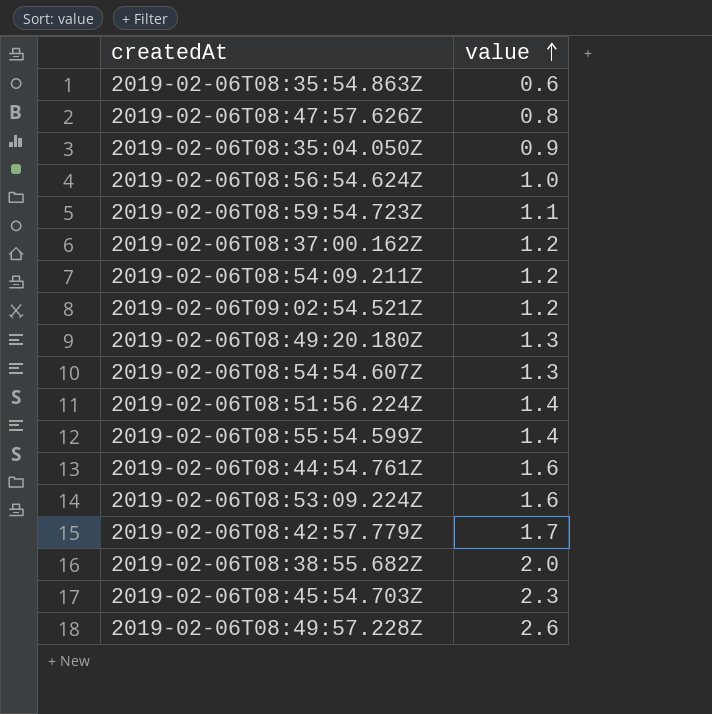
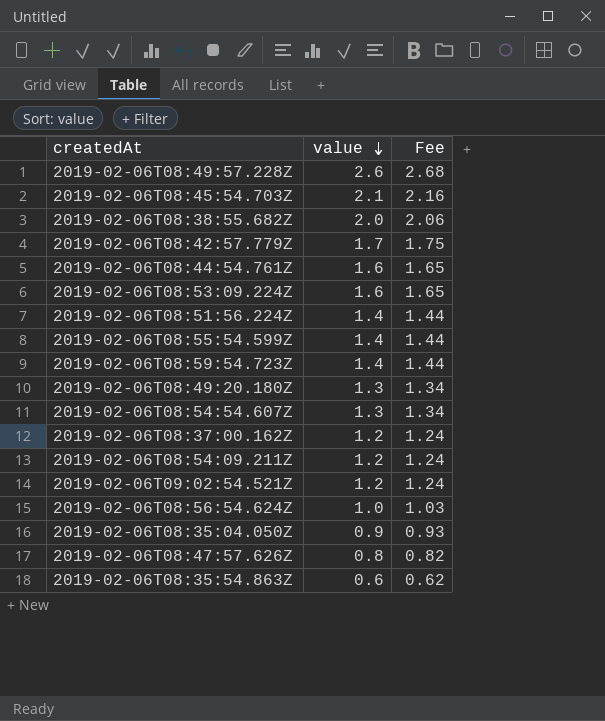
row order: value ascending -> value descending
column Fee | formula: none -> [value] * 1.03
2019-02-06T08:45:54.703Z | value: 2.3 -> 2.1
2019-02-06T08:59:54.723Z | value: 1.1 -> 1.4

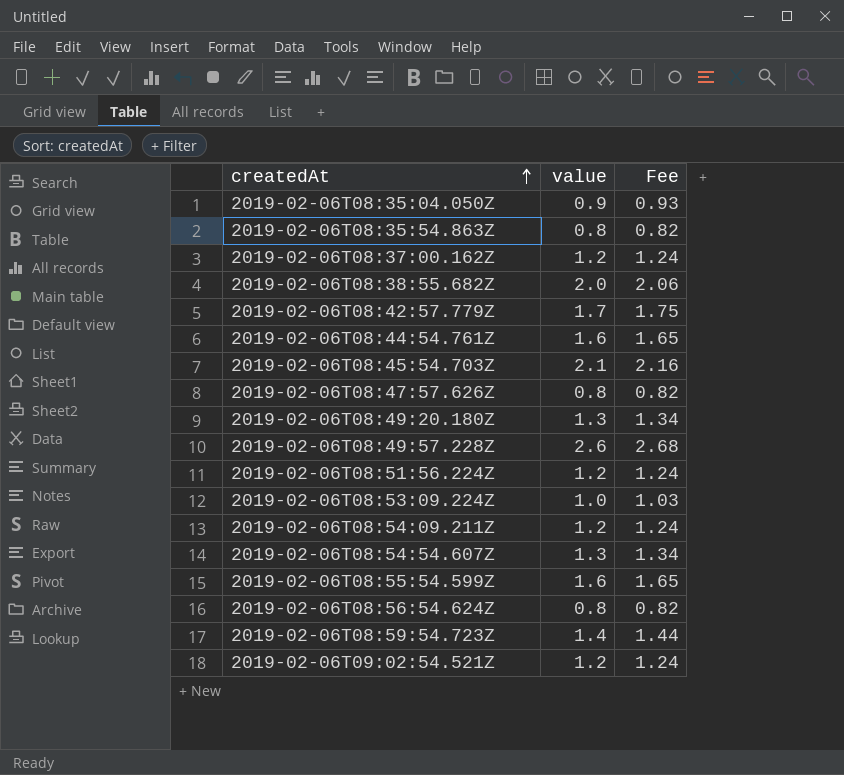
row order: value descending -> createdAt ascending
2019-02-06T08:35:54.863Z | value: 0.6 -> 0.8
2019-02-06T08:35:54.863Z | Fee: 0.62 -> 0.82
2019-02-06T08:51:56.224Z | value: 1.4 -> 1.2
2019-02-06T08:51:56.224Z | Fee: 1.44 -> 1.24
2019-02-06T08:53:09.224Z | value: 1.6 -> 1.0
2019-02-06T08:53:09.224Z | Fee: 1.65 -> 1.03
2019-02-06T08:55:54.599Z | value: 1.4 -> 1.6
2019-02-06T08:55:54.599Z | Fee: 1.44 -> 1.65
2019-02-06T08:56:54.624Z | value: 1.0 -> 0.8
2019-02-06T08:56:54.624Z | Fee: 1.03 -> 0.82

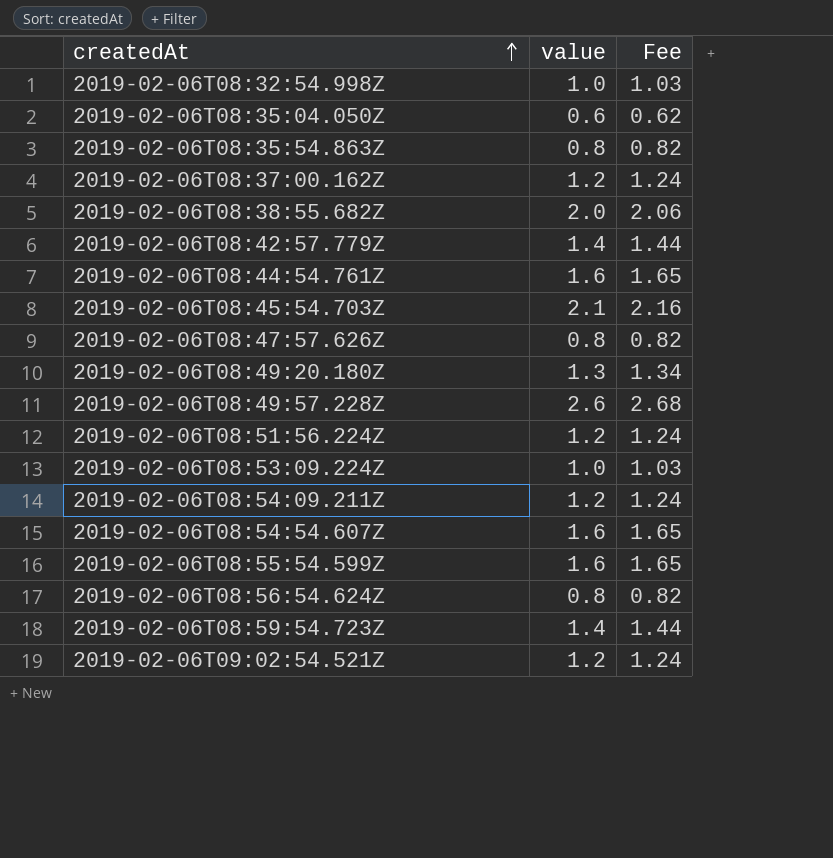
row 2019-02-06T08:32:54.998Z: none -> 1.0 | 1.03
2019-02-06T08:35:04.050Z | value: 0.9 -> 0.6
2019-02-06T08:35:04.050Z | Fee: 0.93 -> 0.62
2019-02-06T08:42:57.779Z | value: 1.7 -> 1.4
2019-02-06T08:42:57.779Z | Fee: 1.75 -> 1.44
2019-02-06T08:54:54.607Z | value: 1.3 -> 1.6
2019-02-06T08:54:54.607Z | Fee: 1.34 -> 1.65

